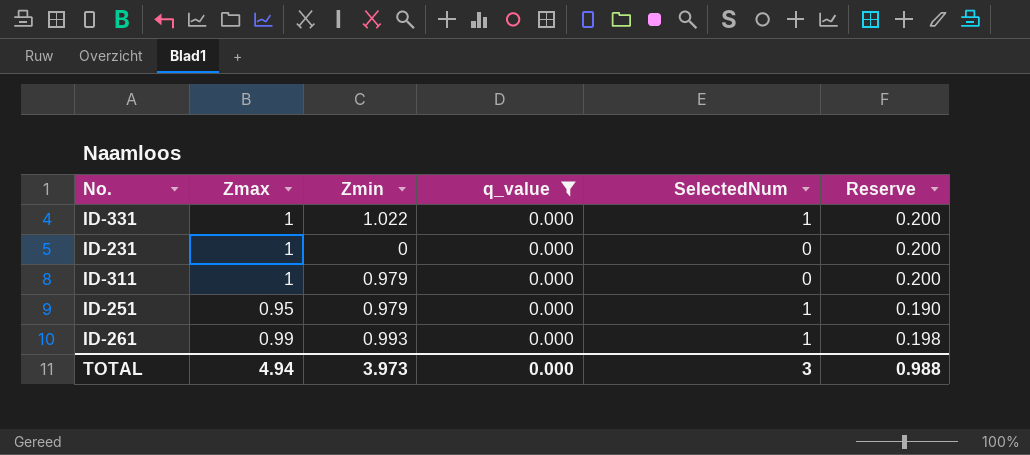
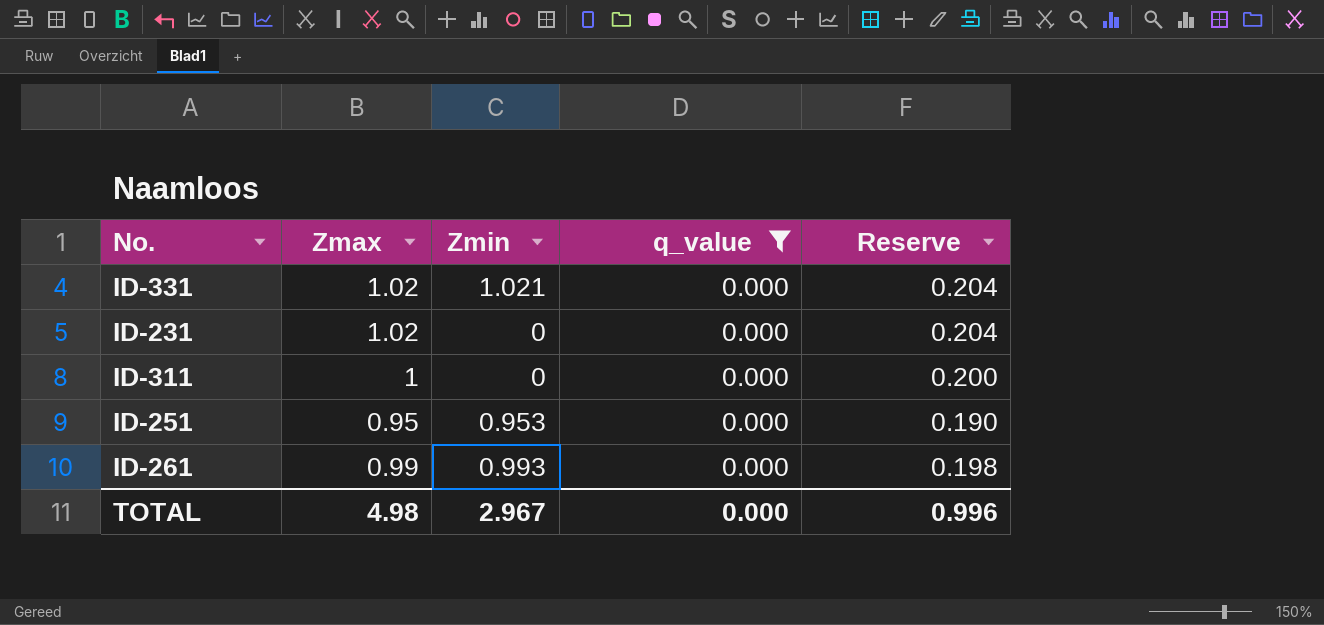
column SelectedNum | position: 5 -> none
ID-331 | Zmax: 1 -> 1.02
ID-331 | Zmin: 1.022 -> 1.021
ID-331 | Reserve: 0.200 -> 0.204
ID-231 | Zmax: 1 -> 1.02
ID-231 | Reserve: 0.200 -> 0.204
ID-311 | Zmin: 0.979 -> 0
ID-251 | Zmin: 0.979 -> 0.953
TOTAL | Zmax: 4.94 -> 4.98
TOTAL | Zmin: 3.973 -> 2.967
TOTAL | Reserve: 0.988 -> 0.996

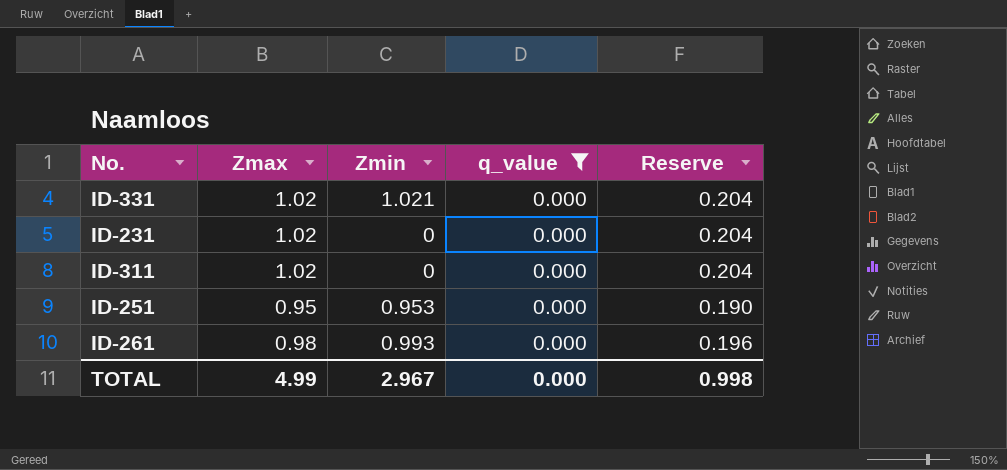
ID-311 | Zmax: 1 -> 1.02
ID-311 | Reserve: 0.200 -> 0.204
ID-261 | Zmax: 0.99 -> 0.98
ID-261 | Reserve: 0.198 -> 0.196
TOTAL | Zmax: 4.98 -> 4.99
TOTAL | Reserve: 0.996 -> 0.998

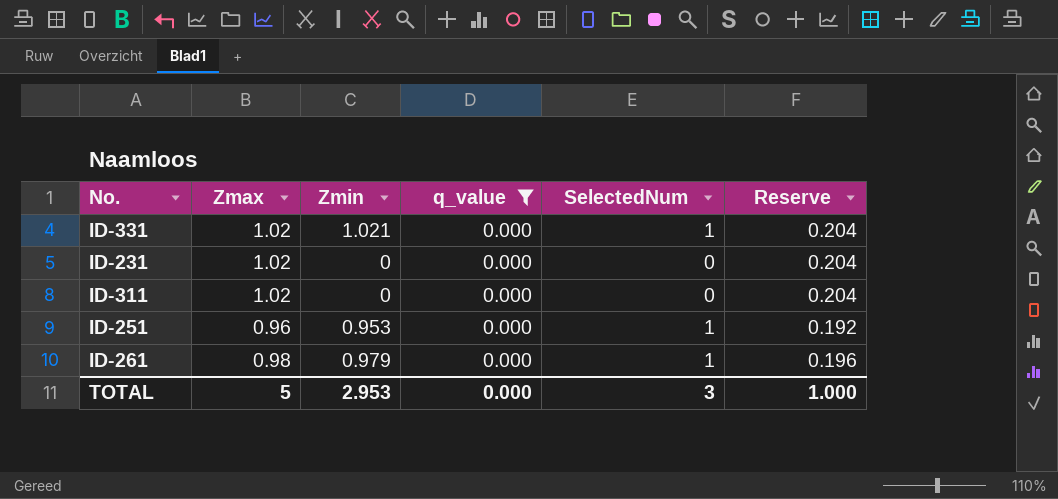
column SelectedNum | position: none -> 5
ID-251 | Zmax: 0.95 -> 0.96
ID-251 | Reserve: 0.190 -> 0.192
ID-261 | Zmin: 0.993 -> 0.979
TOTAL | Zmax: 4.99 -> 5
TOTAL | Zmin: 2.967 -> 2.953
TOTAL | Reserve: 0.998 -> 1.000

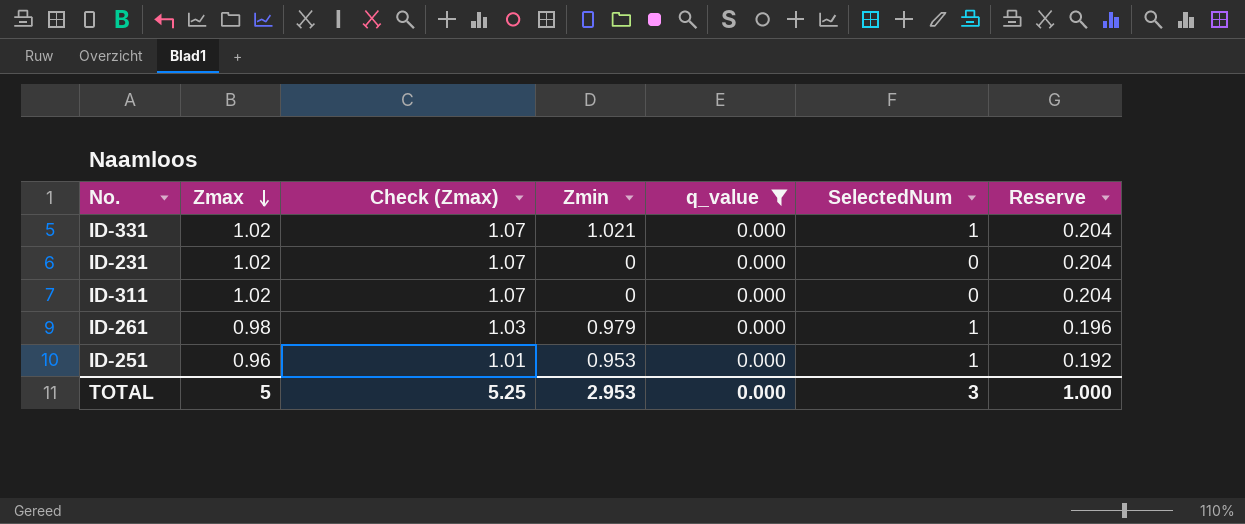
row order: none -> Zmax descending
column Check (Zmax) | formula: none -> [Zmax] * 1.05

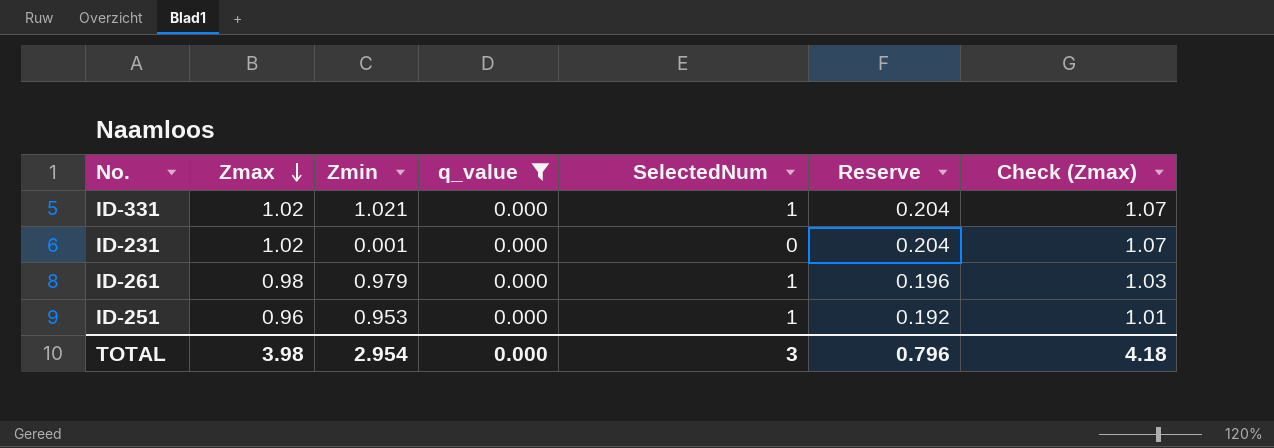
column Check (Zmax) | position: 3 -> 7
row ID-311: 1.02 | 1.07 | 0 | 0.000 | 0 | 0.204 -> none
ID-231 | Zmin: 0 -> 0.001
TOTAL | Zmax: 5 -> 3.98
TOTAL | Zmin: 2.953 -> 2.954
TOTAL | Reserve: 1.000 -> 0.796
TOTAL | Check (Zmax): 5.25 -> 4.18

